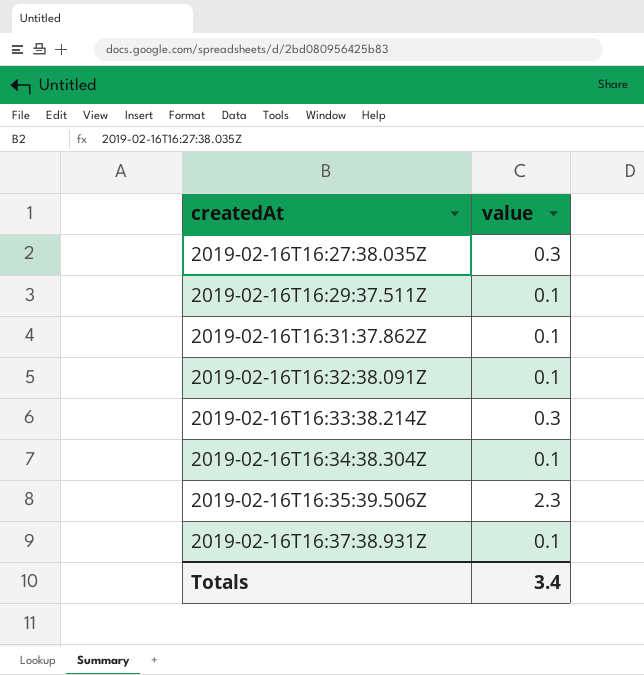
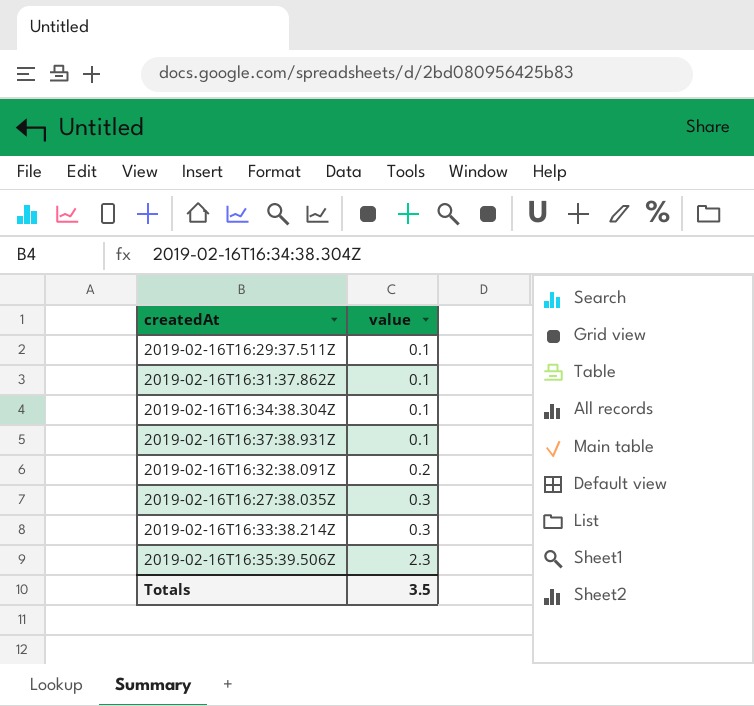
row order: createdAt ascending -> value ascending
2019-02-16T16:32:38.091Z | value: 0.1 -> 0.2
Totals | value: 3.4 -> 3.5

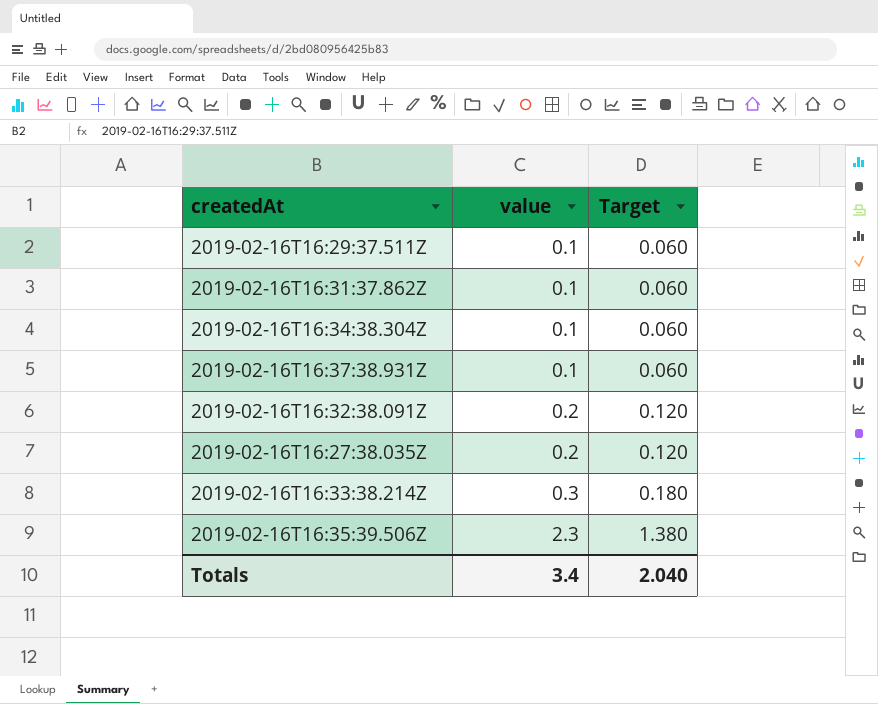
column Target | formula: none -> [value] * 0.6
2019-02-16T16:27:38.035Z | value: 0.3 -> 0.2
Totals | value: 3.5 -> 3.4

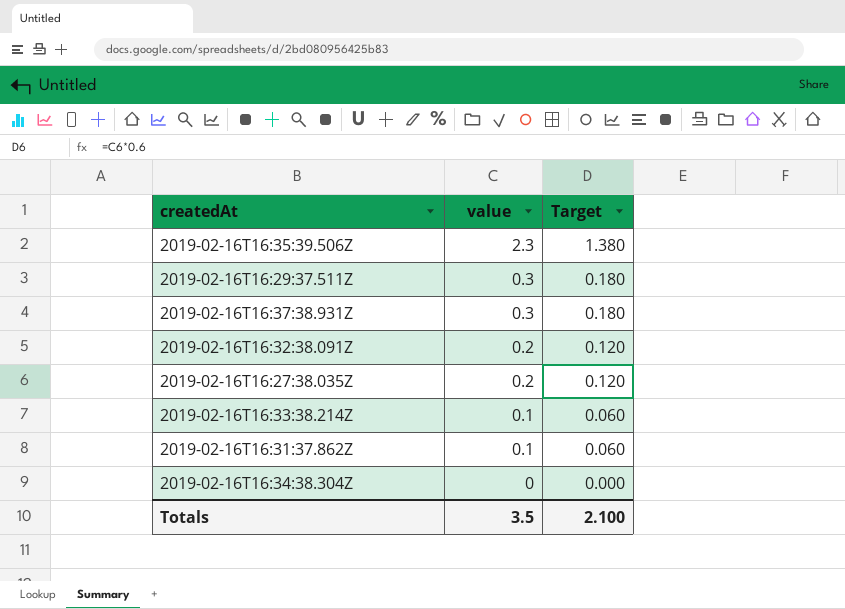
row order: value ascending -> value descending
2019-02-16T16:29:37.511Z | value: 0.1 -> 0.3
2019-02-16T16:29:37.511Z | Target: 0.060 -> 0.180
2019-02-16T16:37:38.931Z | value: 0.1 -> 0.3
2019-02-16T16:37:38.931Z | Target: 0.060 -> 0.180
2019-02-16T16:33:38.214Z | value: 0.3 -> 0.1
2019-02-16T16:33:38.214Z | Target: 0.180 -> 0.060
2019-02-16T16:34:38.304Z | value: 0.1 -> 0
2019-02-16T16:34:38.304Z | Target: 0.060 -> 0.000
Totals | value: 3.4 -> 3.5
Totals | Target: 2.040 -> 2.100

